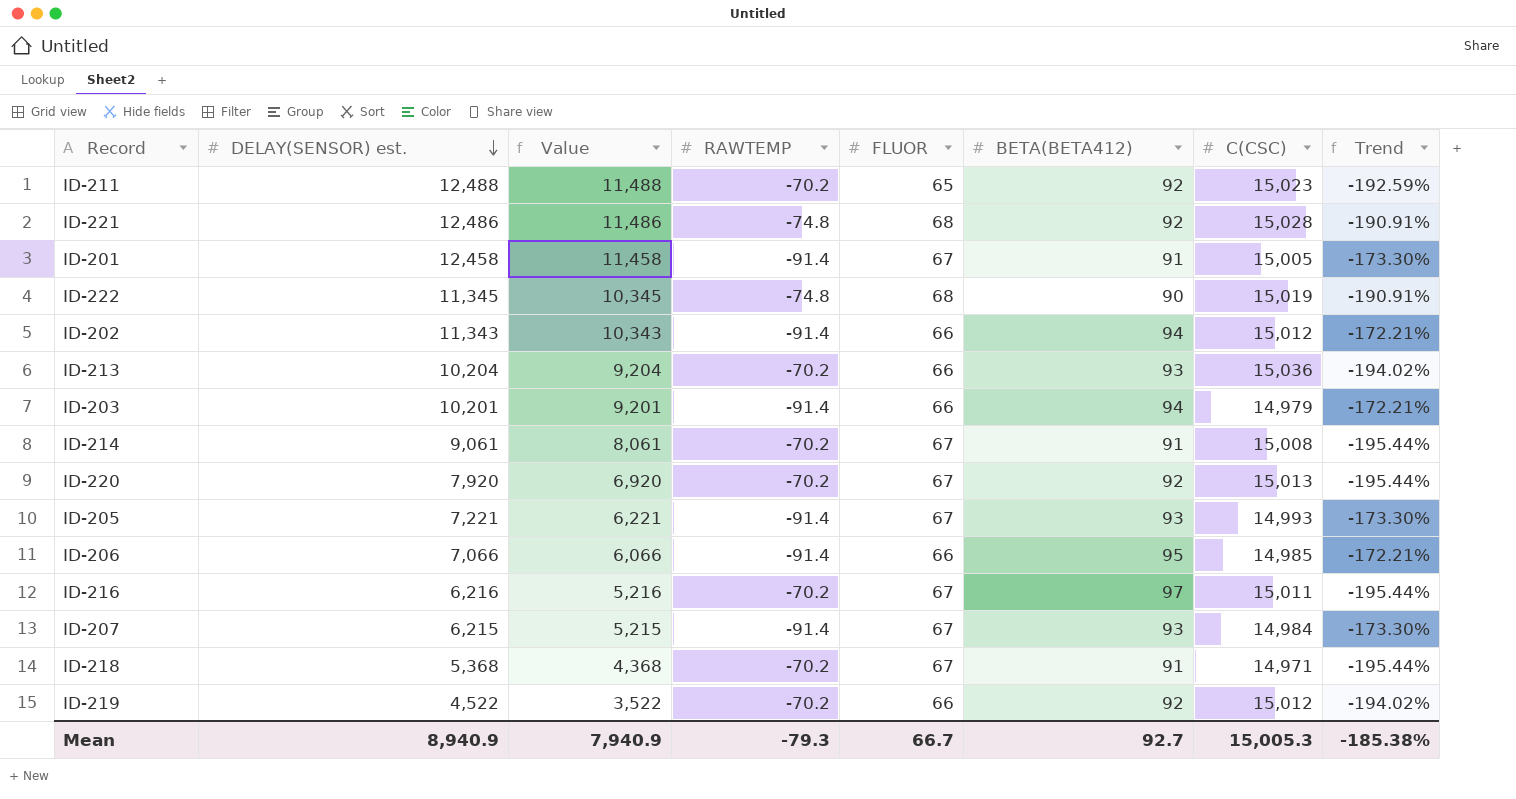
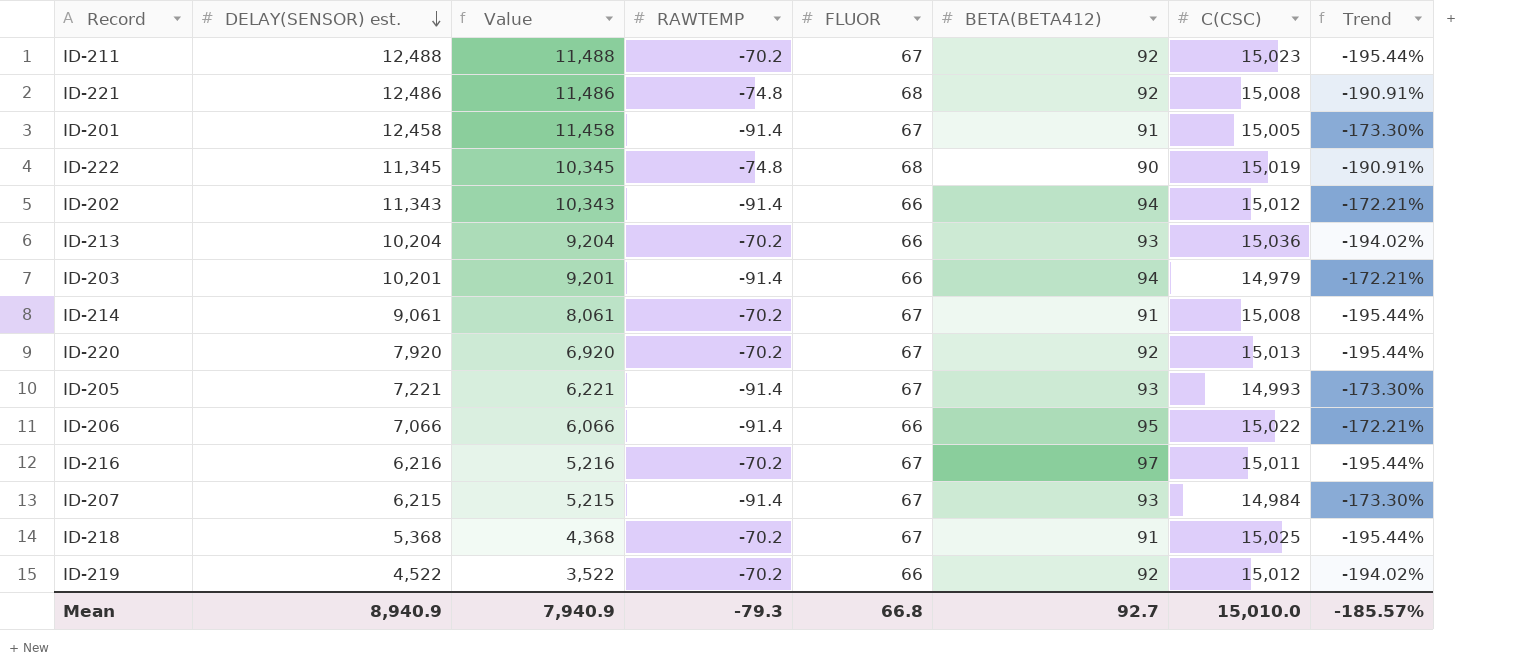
ID-211 | FLUOR: 65 -> 67
ID-211 | Trend: -192.59% -> -195.44%
ID-221 | C(CSC): 15,028 -> 15,008
ID-206 | C(CSC): 14,985 -> 15,022
ID-218 | C(CSC): 14,971 -> 15,025
Mean | FLUOR: 66.7 -> 66.8
Mean | C(CSC): 15,005.3 -> 15,010.0
Mean | Trend: -185.38% -> -185.57%

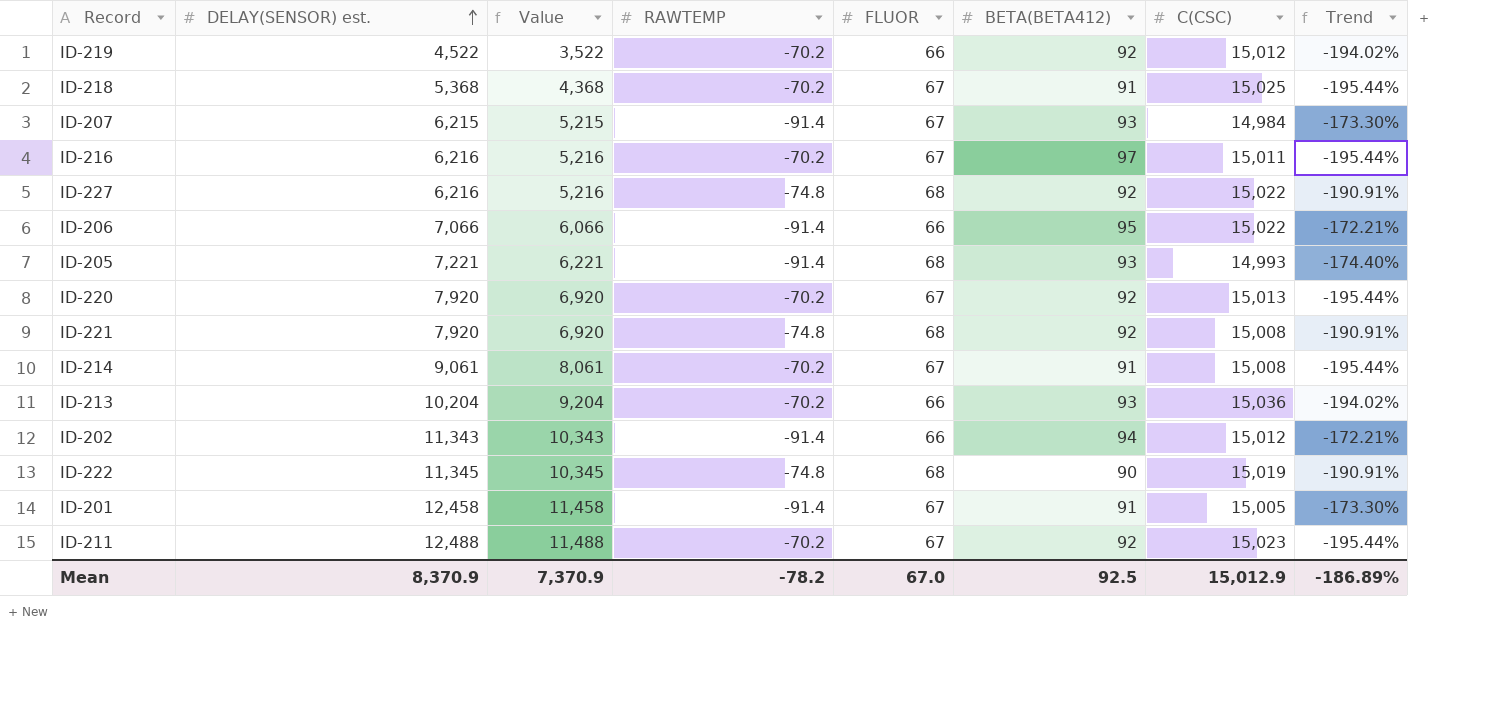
row order: DELAY(SENSOR) est. descending -> DELAY(SENSOR) est. ascending
row ID-203: 10,201 | 9,201 | -91.4 | 66 | 94 | 14,979 | -172.21% -> none
row ID-227: none -> 6,216 | 5,216 | -74.8 | 68 | 92 | 15,022 | -190.91%
ID-205 | FLUOR: 67 -> 68
ID-205 | Trend: -173.30% -> -174.40%
ID-221 | DELAY(SENSOR) est.: 12,486 -> 7,920
ID-221 | Value: 11,486 -> 6,920
Mean | DELAY(SENSOR) est.: 8,940.9 -> 8,370.9
Mean | Value: 7,940.9 -> 7,370.9
Mean | RAWTEMP: -79.3 -> -78.2
Mean | FLUOR: 66.8 -> 67.0
Mean | BETA(BETA412): 92.7 -> 92.5
Mean | C(CSC): 15,010.0 -> 15,012.9
Mean | Trend: -185.57% -> -186.89%

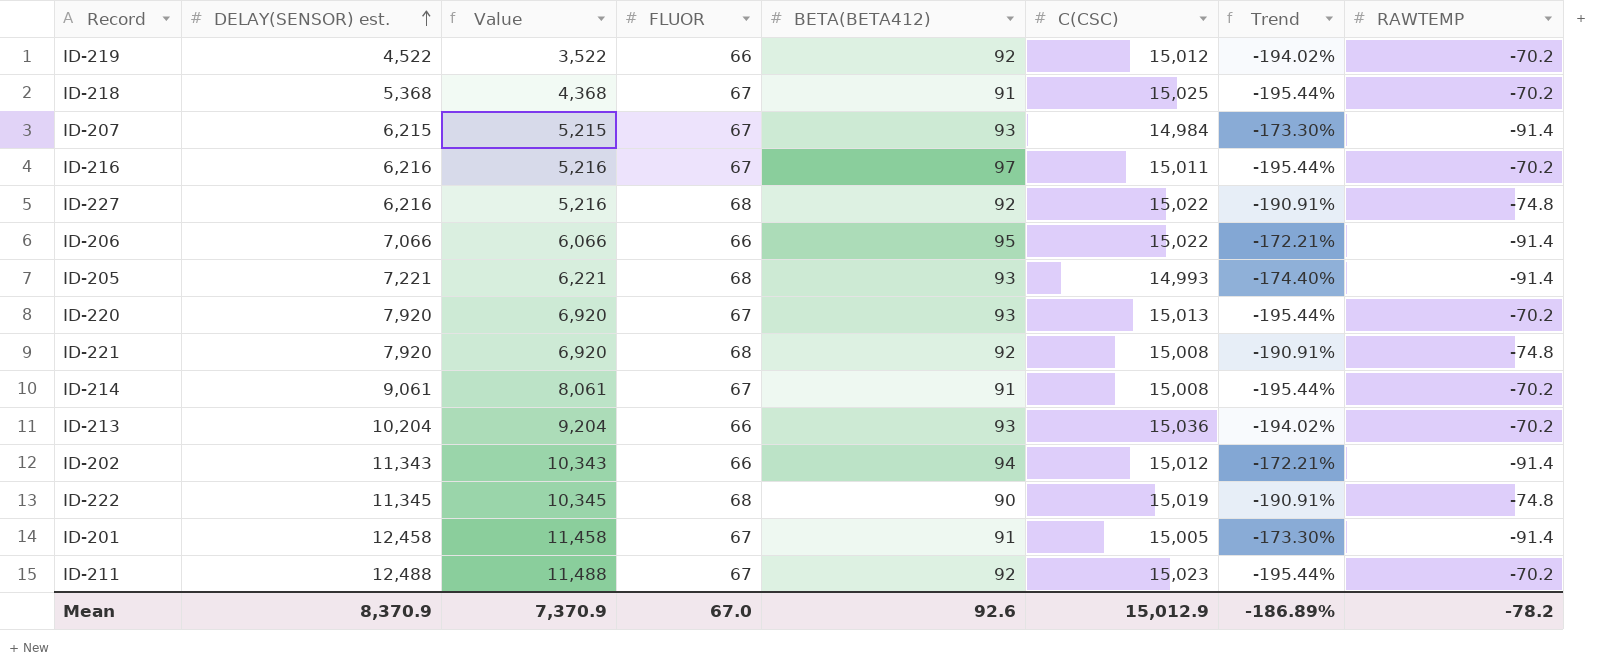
column RAWTEMP | position: 4 -> 8
ID-220 | BETA(BETA412): 92 -> 93
Mean | BETA(BETA412): 92.5 -> 92.6

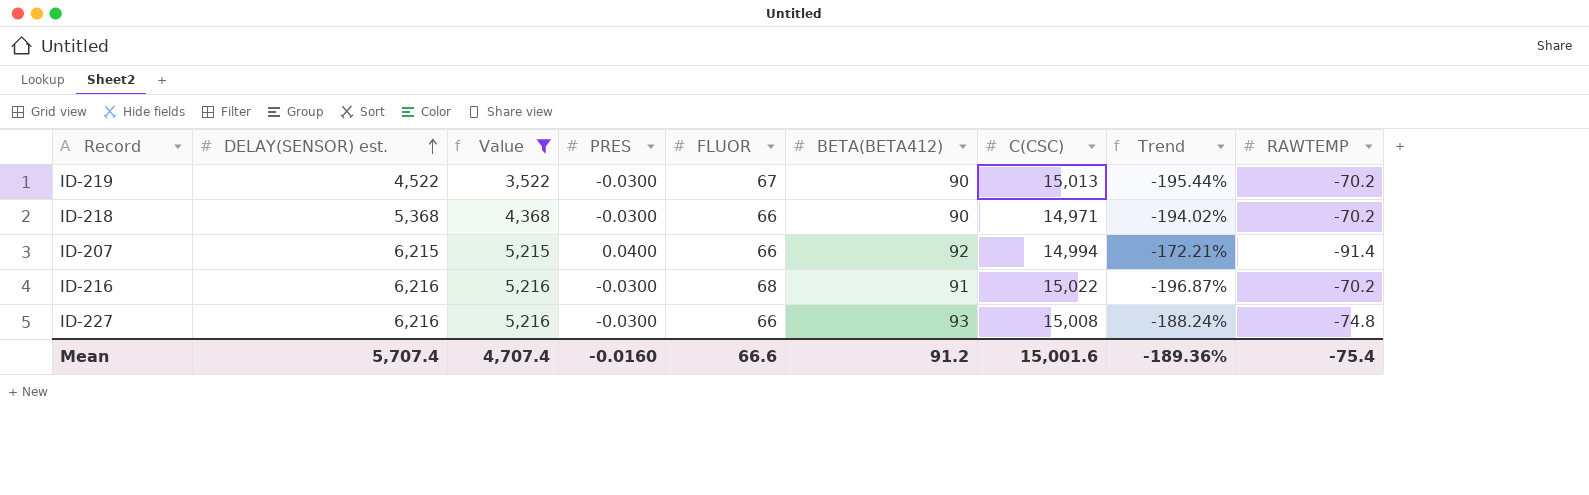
filter: none -> Value <= 5,216
column PRES | position: none -> 4
ID-219 | FLUOR: 66 -> 67
ID-219 | BETA(BETA412): 92 -> 90
ID-219 | C(CSC): 15,012 -> 15,013
ID-219 | Trend: -194.02% -> -195.44%
ID-218 | FLUOR: 67 -> 66
ID-218 | BETA(BETA412): 91 -> 90
ID-218 | C(CSC): 15,025 -> 14,971
ID-218 | Trend: -195.44% -> -194.02%
ID-207 | FLUOR: 67 -> 66
ID-207 | BETA(BETA412): 93 -> 92
ID-207 | C(CSC): 14,984 -> 14,994
ID-207 | Trend: -173.30% -> -172.21%
ID-216 | FLUOR: 67 -> 68
ID-216 | BETA(BETA412): 97 -> 91
ID-216 | C(CSC): 15,011 -> 15,022
ID-216 | Trend: -195.44% -> -196.87%
ID-227 | FLUOR: 68 -> 66
ID-227 | BETA(BETA412): 92 -> 93
ID-227 | C(CSC): 15,022 -> 15,008
ID-227 | Trend: -190.91% -> -188.24%
Mean | DELAY(SENSOR) est.: 8,370.9 -> 5,707.4
Mean | Value: 7,370.9 -> 4,707.4
Mean | FLUOR: 67.0 -> 66.6
Mean | BETA(BETA412): 92.6 -> 91.2
Mean | C(CSC): 15,012.9 -> 15,001.6
Mean | Trend: -186.89% -> -189.36%
Mean | RAWTEMP: -78.2 -> -75.4

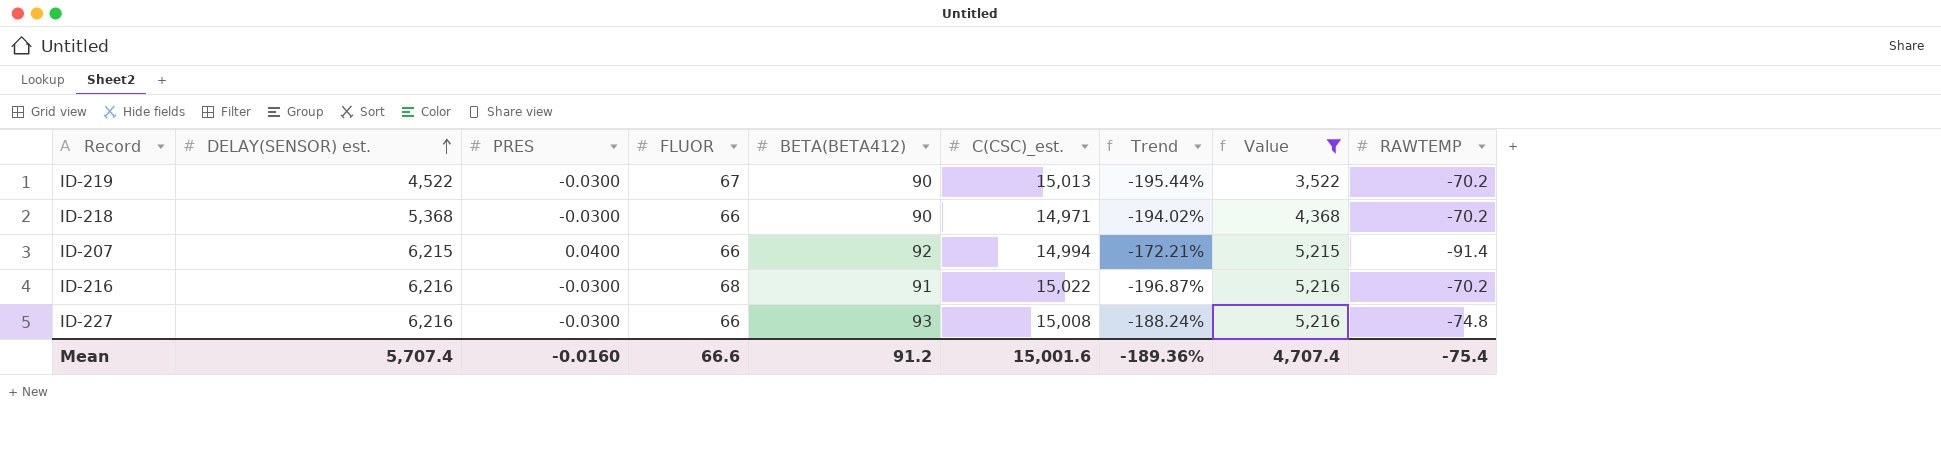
column name: C(CSC) -> C(CSC)_est.
column Value | position: 3 -> 8

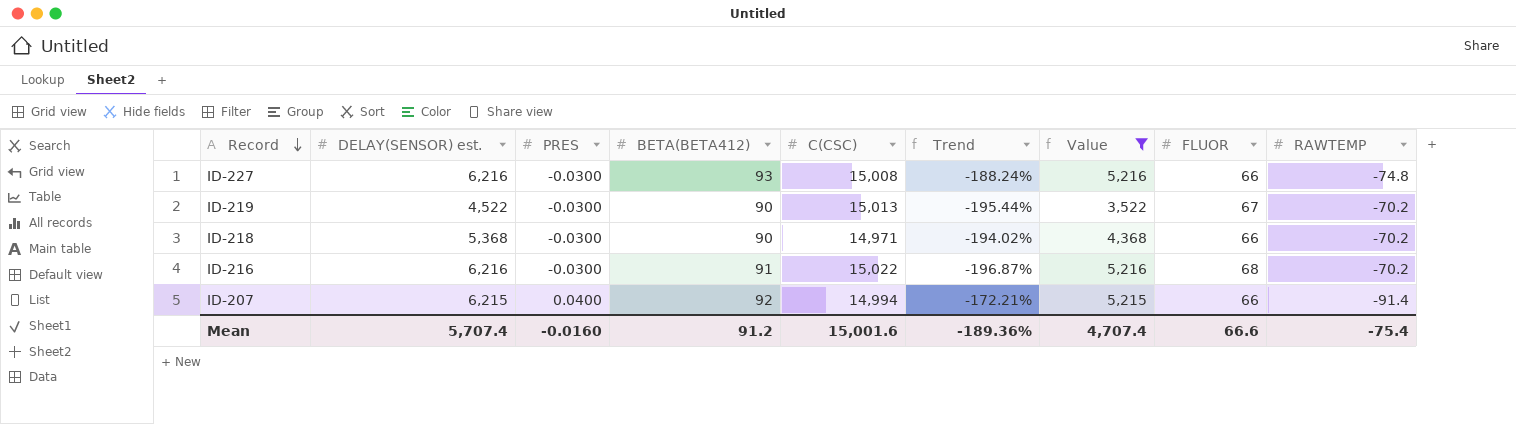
row order: DELAY(SENSOR) est. ascending -> Record descending
column name: C(CSC)_est. -> C(CSC)
column FLUOR | position: 4 -> 8

